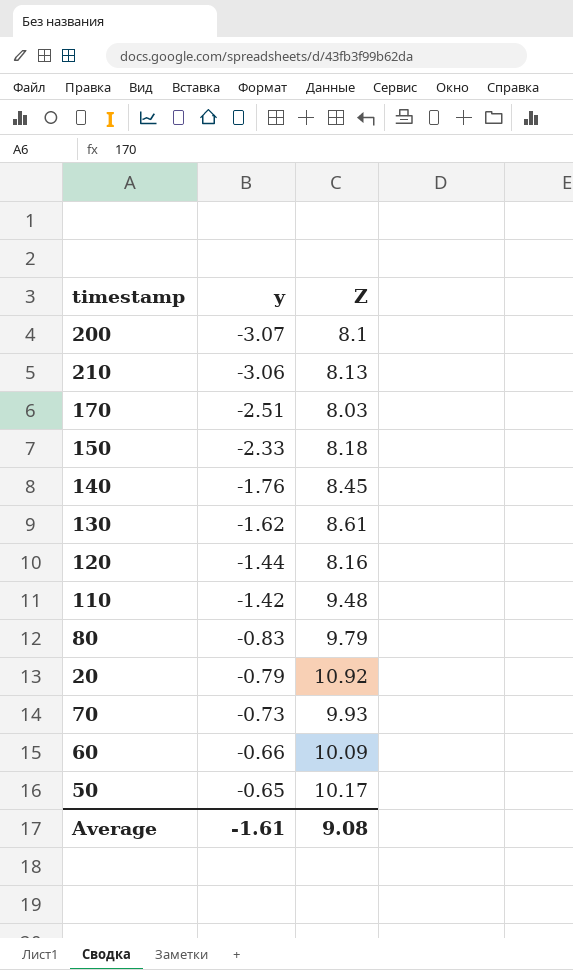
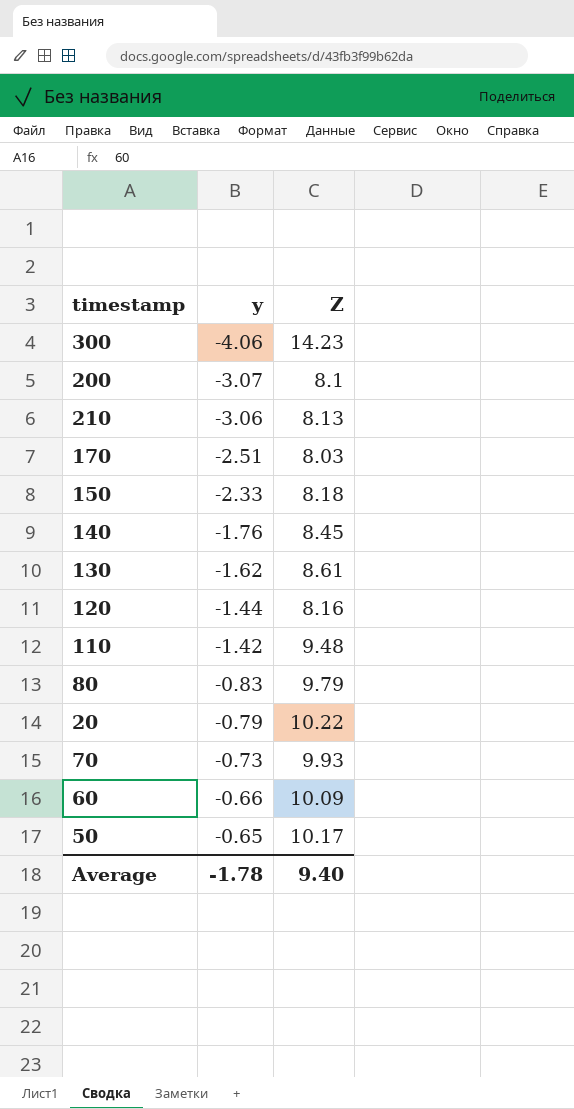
row 300: none -> -4.06 | 14.23
20 | Z: 10.92 -> 10.22
Average | y: -1.61 -> -1.78
Average | Z: 9.08 -> 9.40

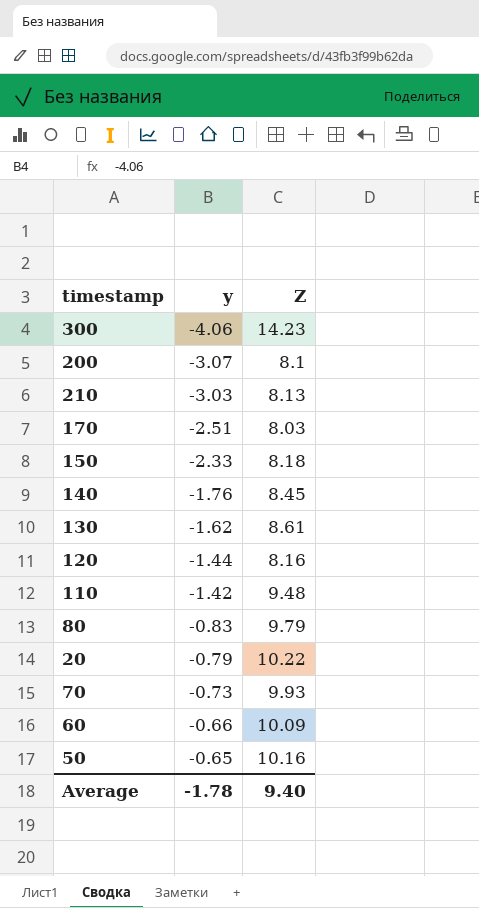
210 | y: -3.06 -> -3.03
50 | Z: 10.17 -> 10.16

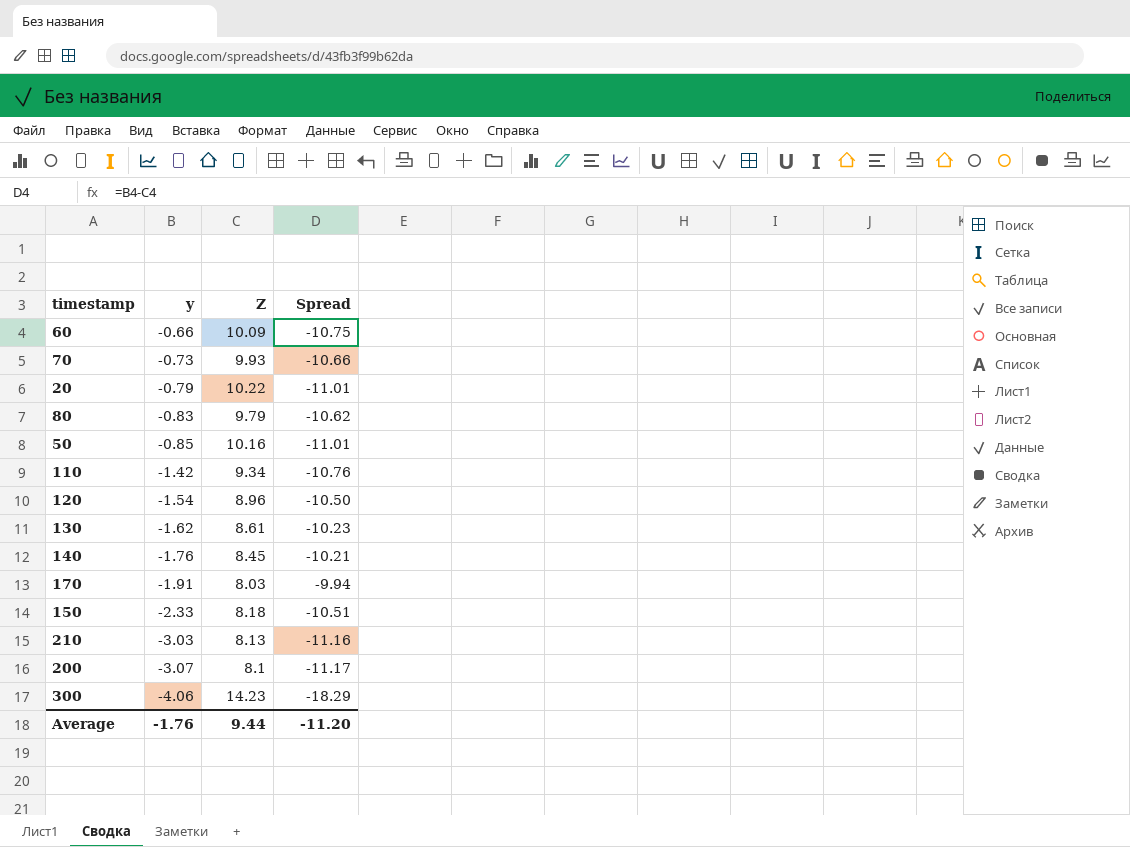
row order: y ascending -> y descending
column Spread | formula: none -> [y] - [Z]
50 | y: -0.65 -> -0.85
110 | Z: 9.48 -> 9.34
120 | y: -1.44 -> -1.54
120 | Z: 8.16 -> 8.96
170 | y: -2.51 -> -1.91
Average | y: -1.78 -> -1.76
Average | Z: 9.40 -> 9.44

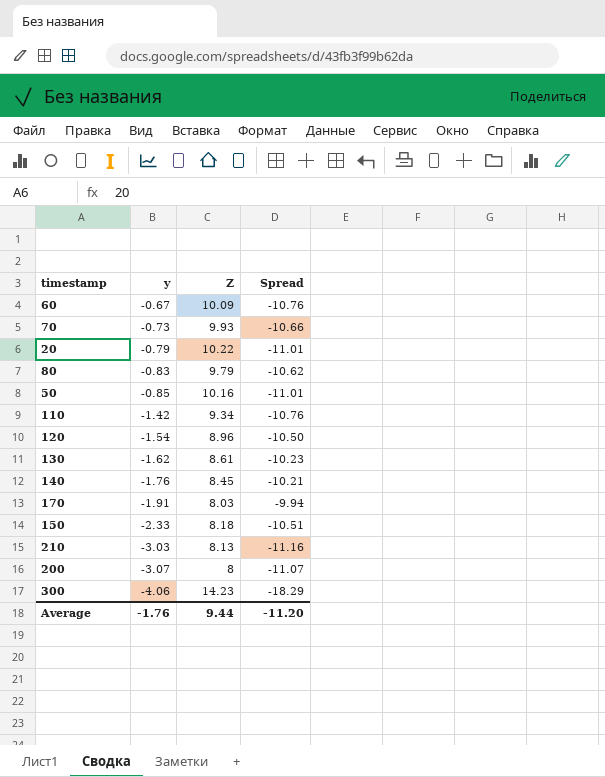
60 | y: -0.66 -> -0.67
60 | Spread: -10.75 -> -10.76
200 | Z: 8.1 -> 8
200 | Spread: -11.17 -> -11.07

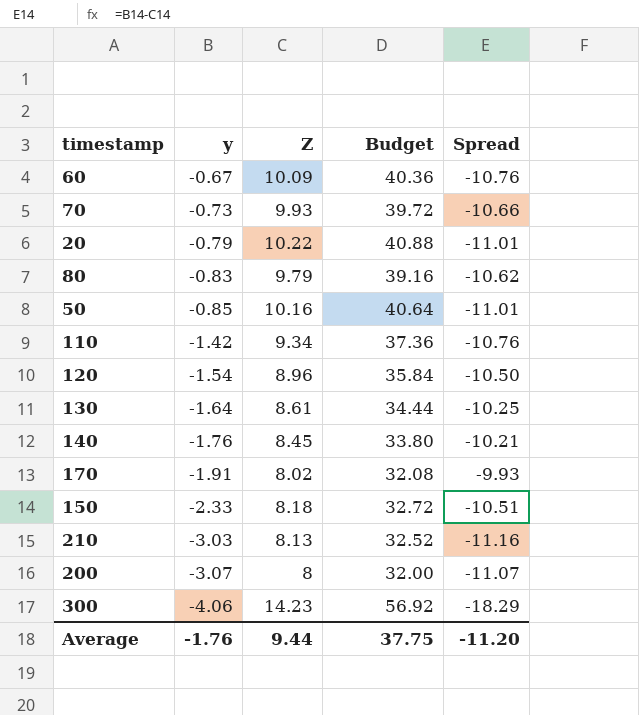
column Budget | formula: none -> [Z] * 4
130 | y: -1.62 -> -1.64
130 | Spread: -10.23 -> -10.25
170 | Z: 8.03 -> 8.02
170 | Spread: -9.94 -> -9.93

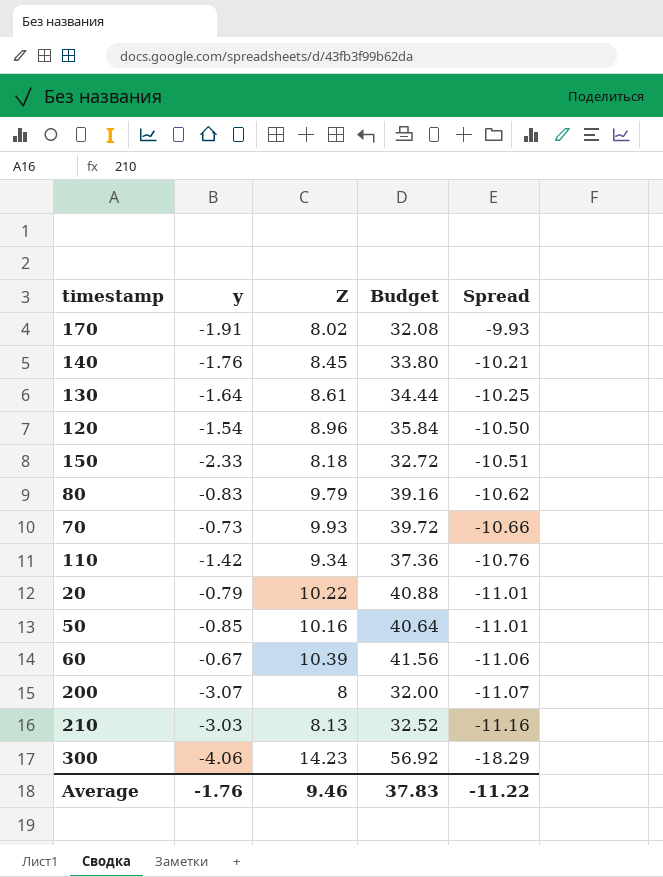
row order: y descending -> Spread descending
60 | Z: 10.09 -> 10.39
60 | Budget: 40.36 -> 41.56
60 | Spread: -10.76 -> -11.06
Average | Z: 9.44 -> 9.46
Average | Budget: 37.75 -> 37.83
Average | Spread: -11.20 -> -11.22

